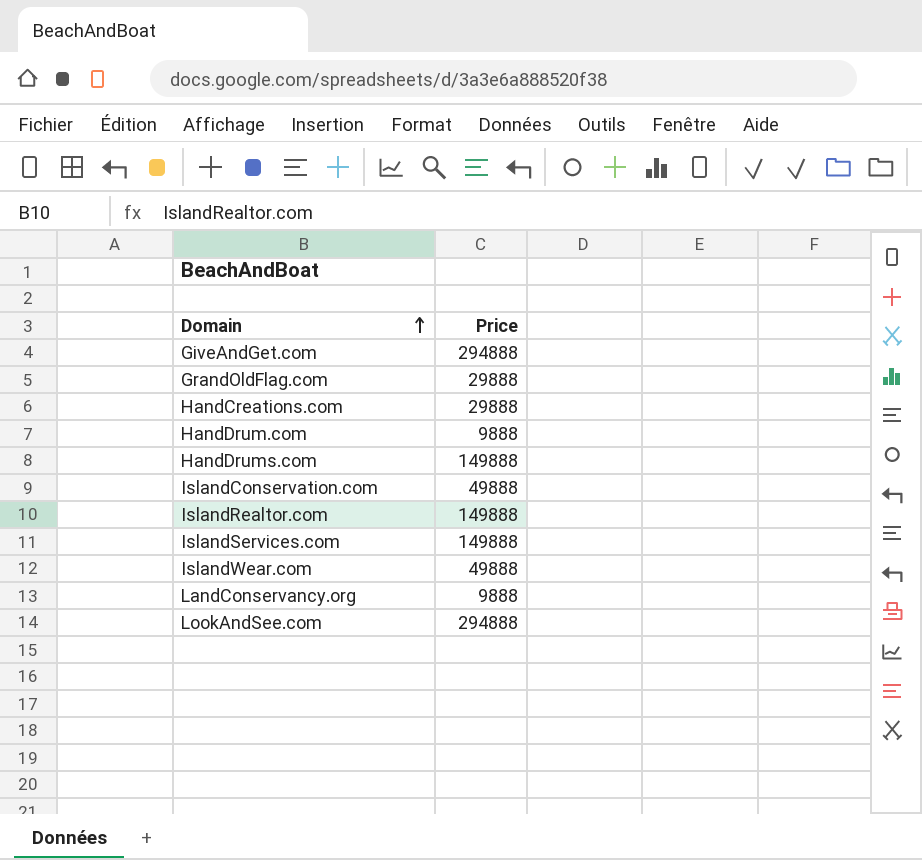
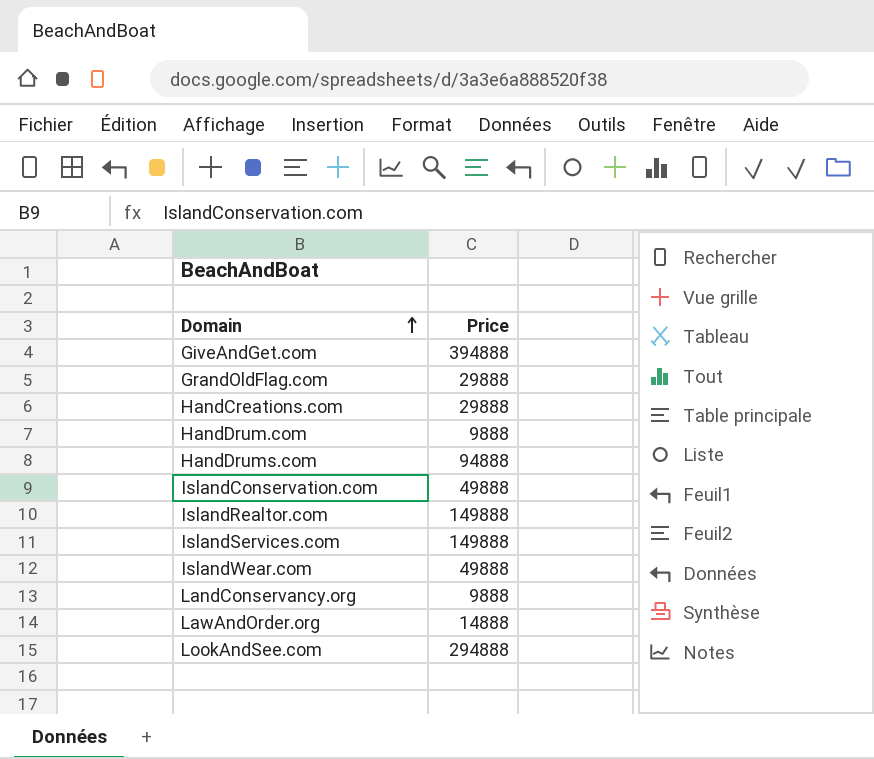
GiveAndGet.com | Price: 294888 -> 394888
HandDrums.com | Price: 149888 -> 94888
row LawAndOrder.org: none -> 14888

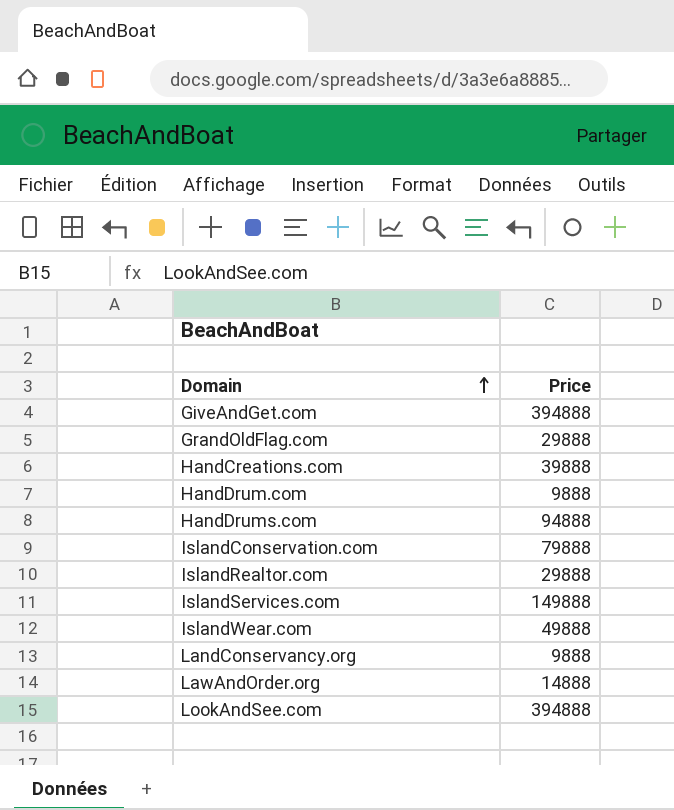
HandCreations.com | Price: 29888 -> 39888
IslandConservation.com | Price: 49888 -> 79888
IslandRealtor.com | Price: 149888 -> 29888
LookAndSee.com | Price: 294888 -> 394888

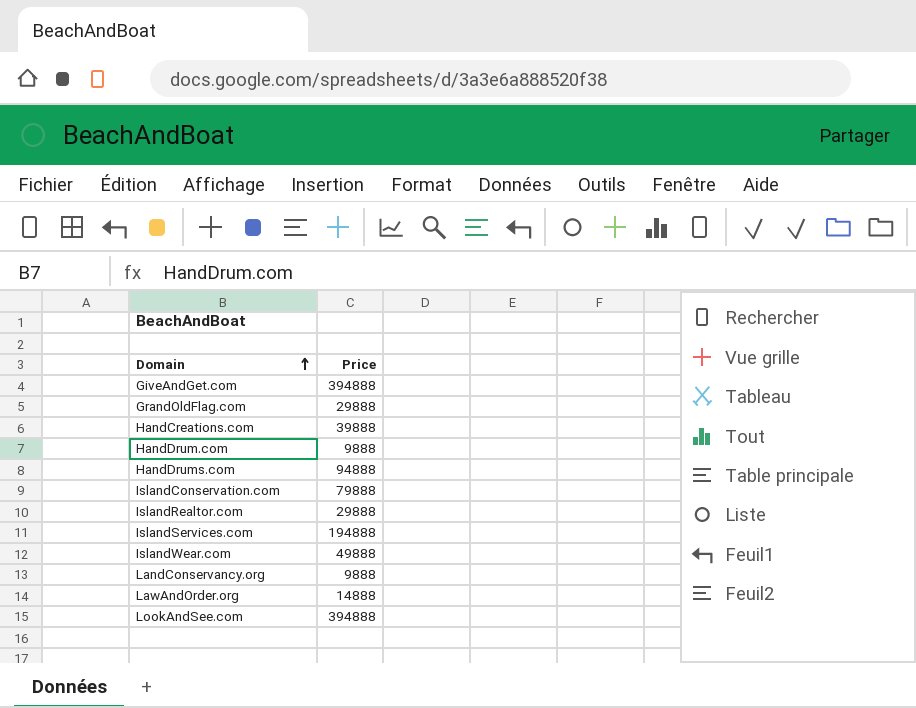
IslandServices.com | Price: 149888 -> 194888

